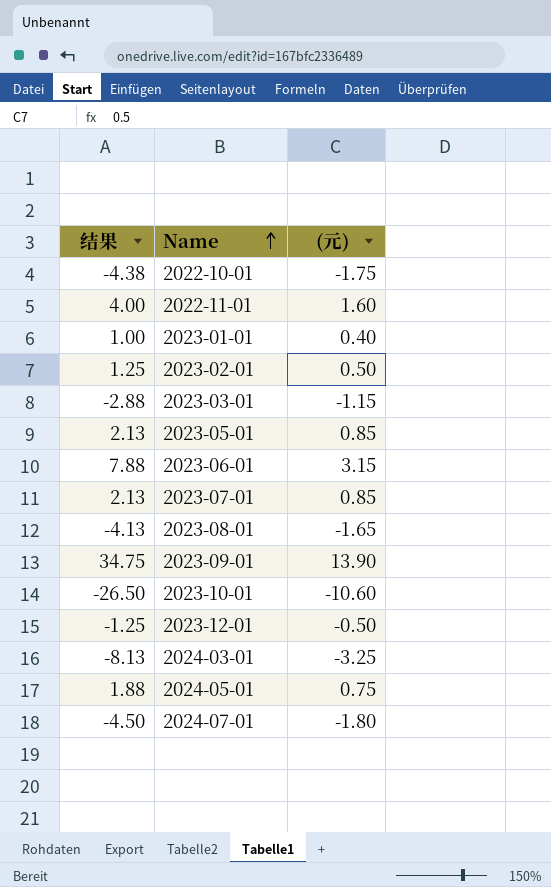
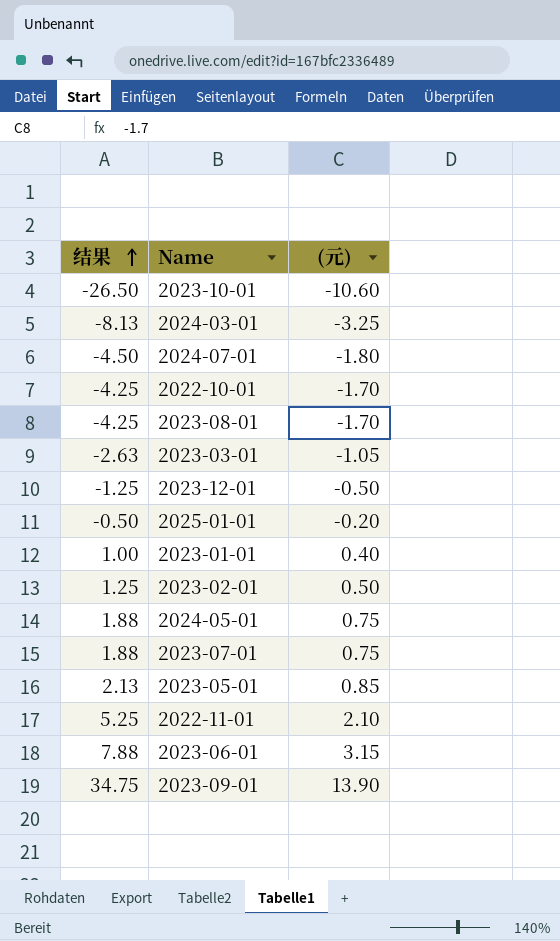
row order: Name ascending -> 结果 ascending
2022-10-01 | 结果: -4.38 -> -4.25
2022-10-01 | (元): -1.75 -> -1.70
2023-08-01 | 结果: -4.13 -> -4.25
2023-08-01 | (元): -1.65 -> -1.70
2023-03-01 | 结果: -2.88 -> -2.63
2023-03-01 | (元): -1.15 -> -1.05
row 2025-01-01: none -> -0.50 | -0.20
2023-07-01 | 结果: 2.13 -> 1.88
2023-07-01 | (元): 0.85 -> 0.75
2022-11-01 | 结果: 4.00 -> 5.25
2022-11-01 | (元): 1.60 -> 2.10

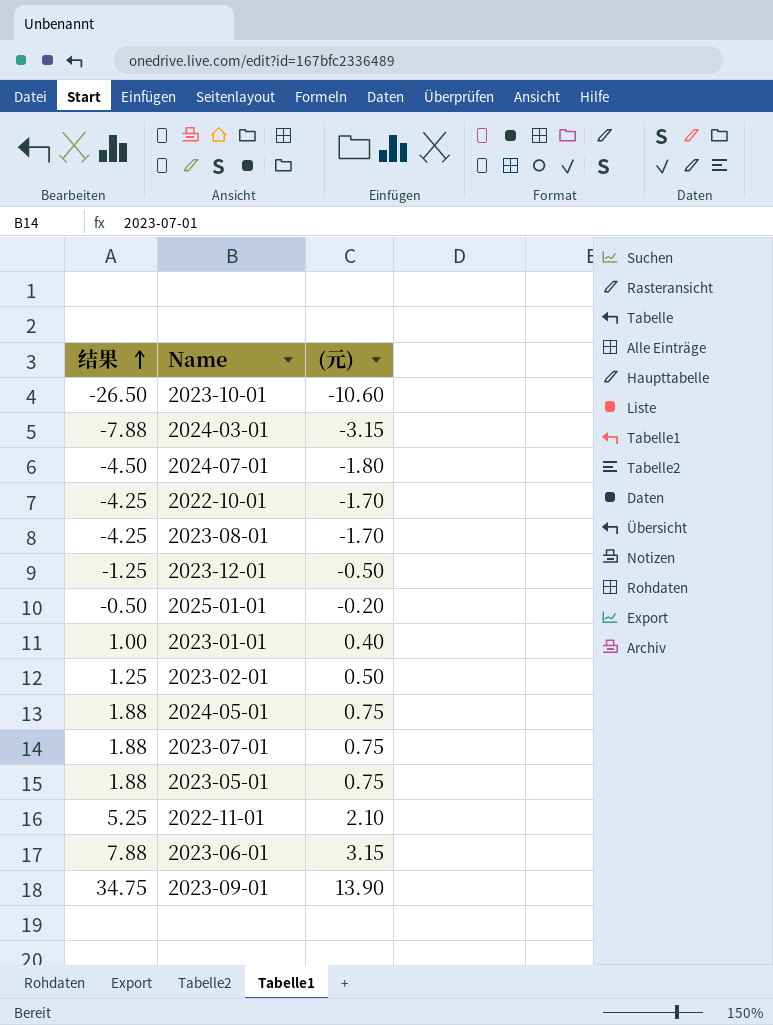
row 2023-03-01: -2.63 | -1.05 -> none
2024-03-01 | 结果: -8.13 -> -7.88
2024-03-01 | (元): -3.25 -> -3.15
2023-05-01 | 结果: 2.13 -> 1.88
2023-05-01 | (元): 0.85 -> 0.75

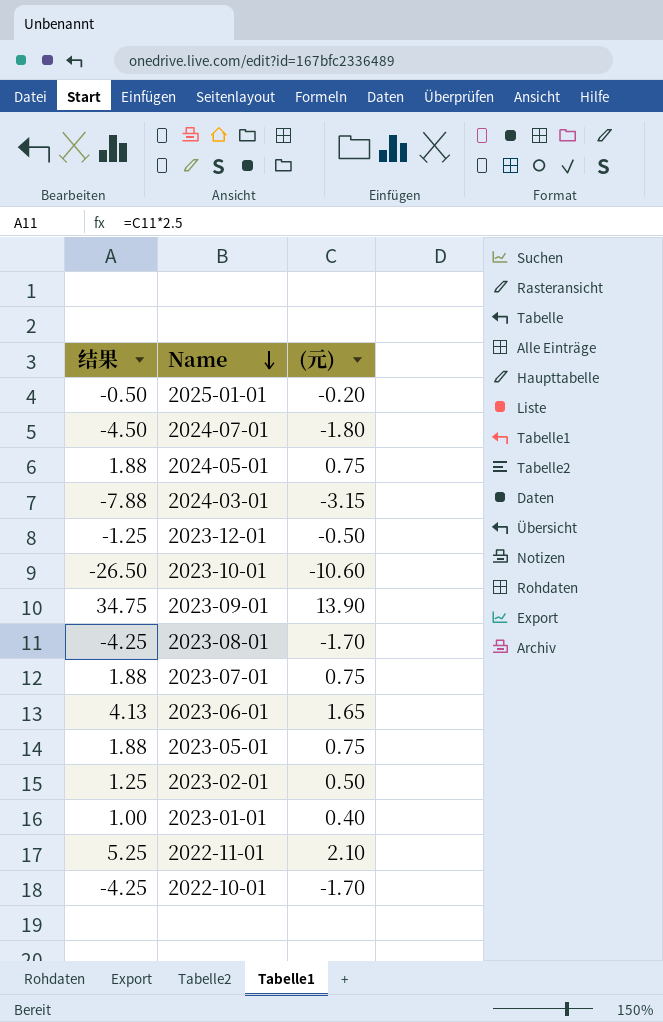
row order: 结果 ascending -> Name descending
2023-06-01 | 结果: 7.88 -> 4.13
2023-06-01 | (元): 3.15 -> 1.65

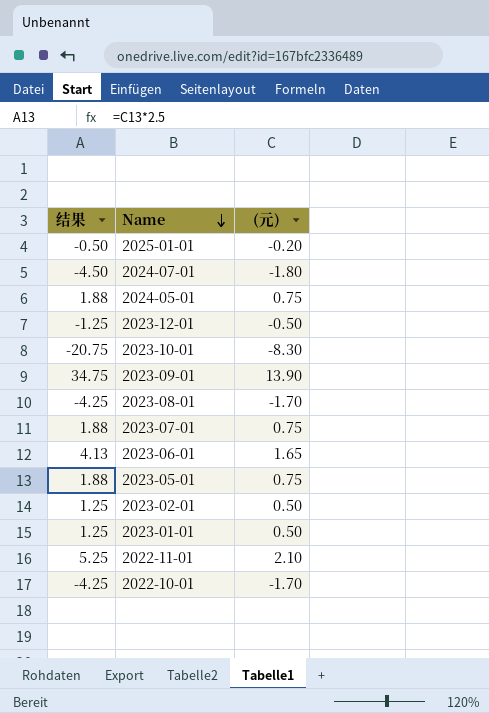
row 2024-03-01: -7.88 | -3.15 -> none
2023-10-01 | 结果: -26.50 -> -20.75
2023-10-01 | (元): -10.60 -> -8.30
2023-01-01 | 结果: 1.00 -> 1.25
2023-01-01 | (元): 0.40 -> 0.50

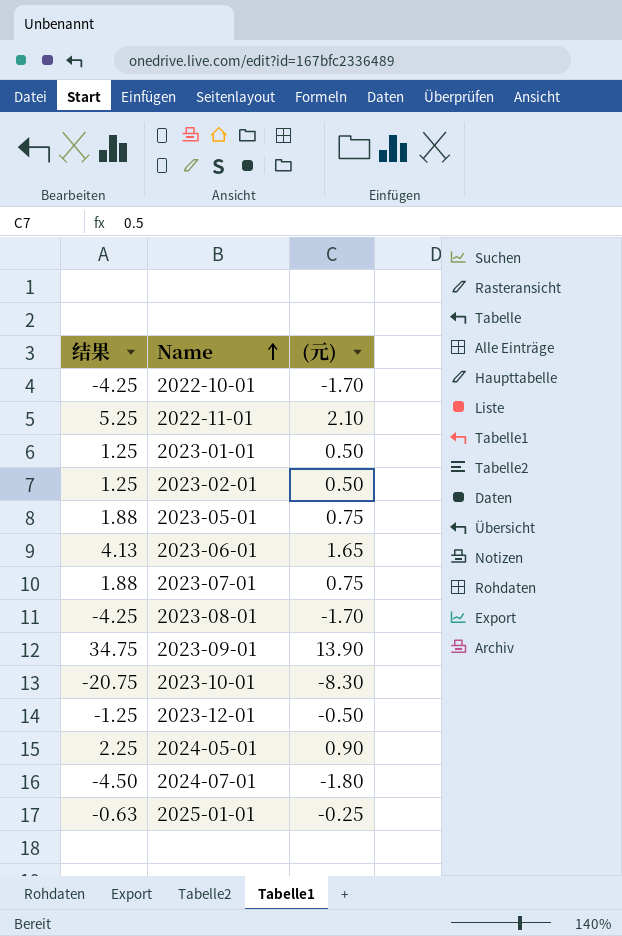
row order: Name descending -> Name ascending
2024-05-01 | 结果: 1.88 -> 2.25
2024-05-01 | (元): 0.75 -> 0.90
2025-01-01 | 结果: -0.50 -> -0.63
2025-01-01 | (元): -0.20 -> -0.25

